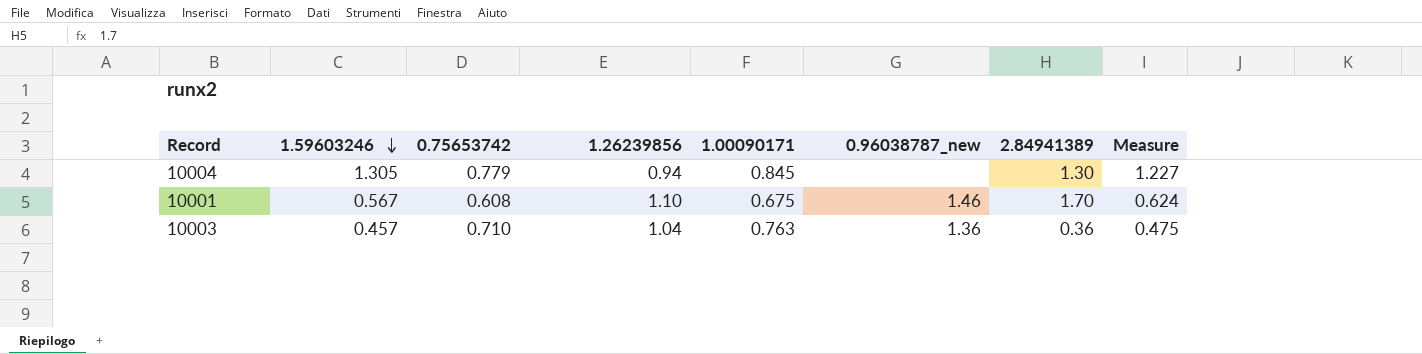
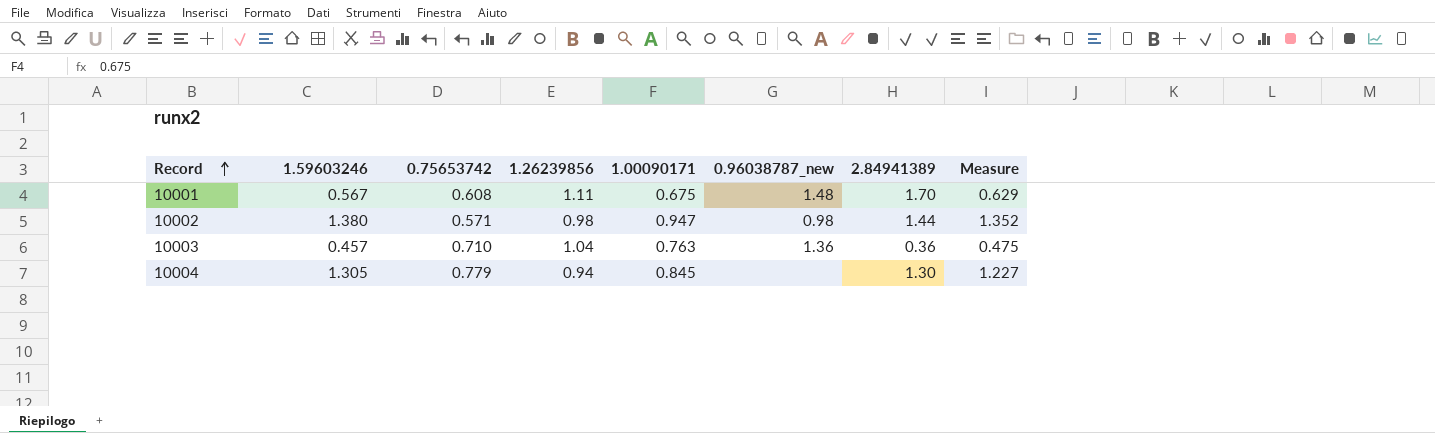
row order: 1.59603246 descending -> Record ascending
10001 | 1.26239856: 1.10 -> 1.11
10001 | 0.96038787_new: 1.46 -> 1.48
10001 | Measure: 0.624 -> 0.629
row 10002: none -> 1.380 | 0.571 | 0.98 | 0.947 | 0.98 | 1.44 | 1.352

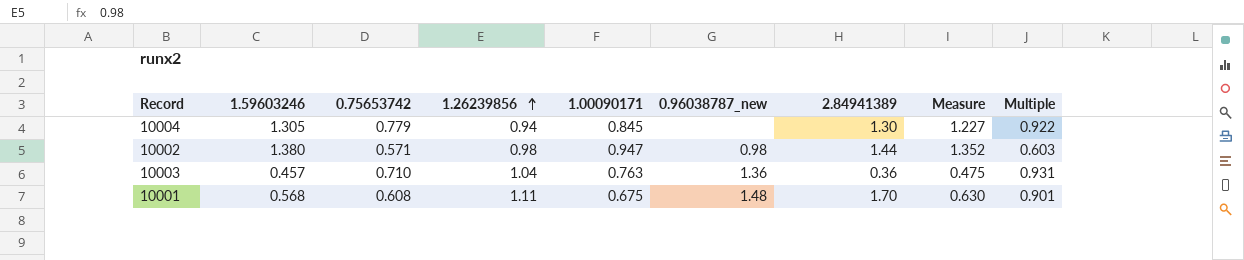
row order: Record ascending -> 1.26239856 ascending
column Multiple | formula: none -> [0.75653742] / [1.00090171]
10001 | 1.59603246: 0.567 -> 0.568
10001 | Measure: 0.629 -> 0.630

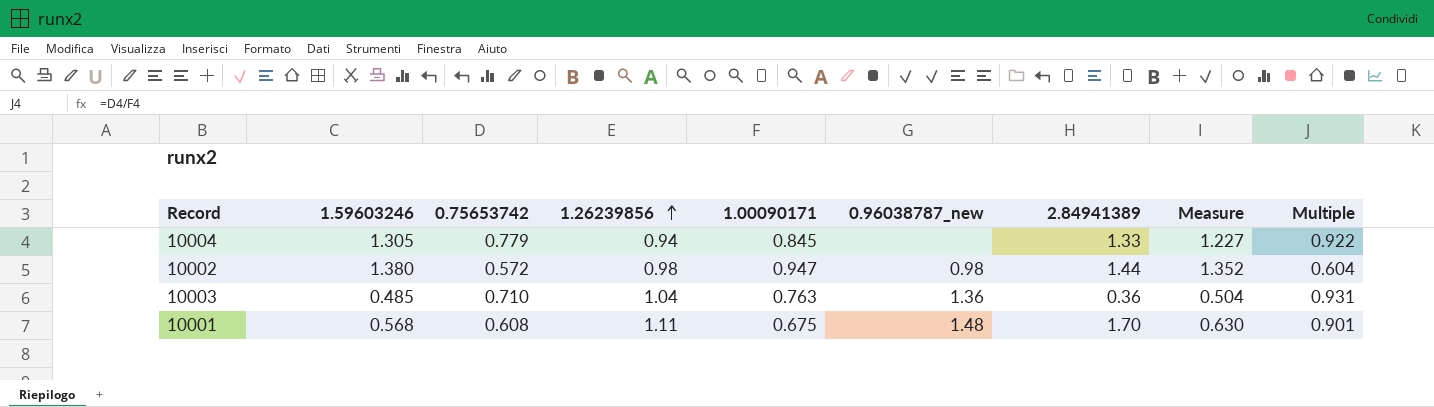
10004 | 2.84941389: 1.30 -> 1.33
10002 | 0.75653742: 0.571 -> 0.572
10002 | Multiple: 0.603 -> 0.604
10003 | 1.59603246: 0.457 -> 0.485
10003 | Measure: 0.475 -> 0.504

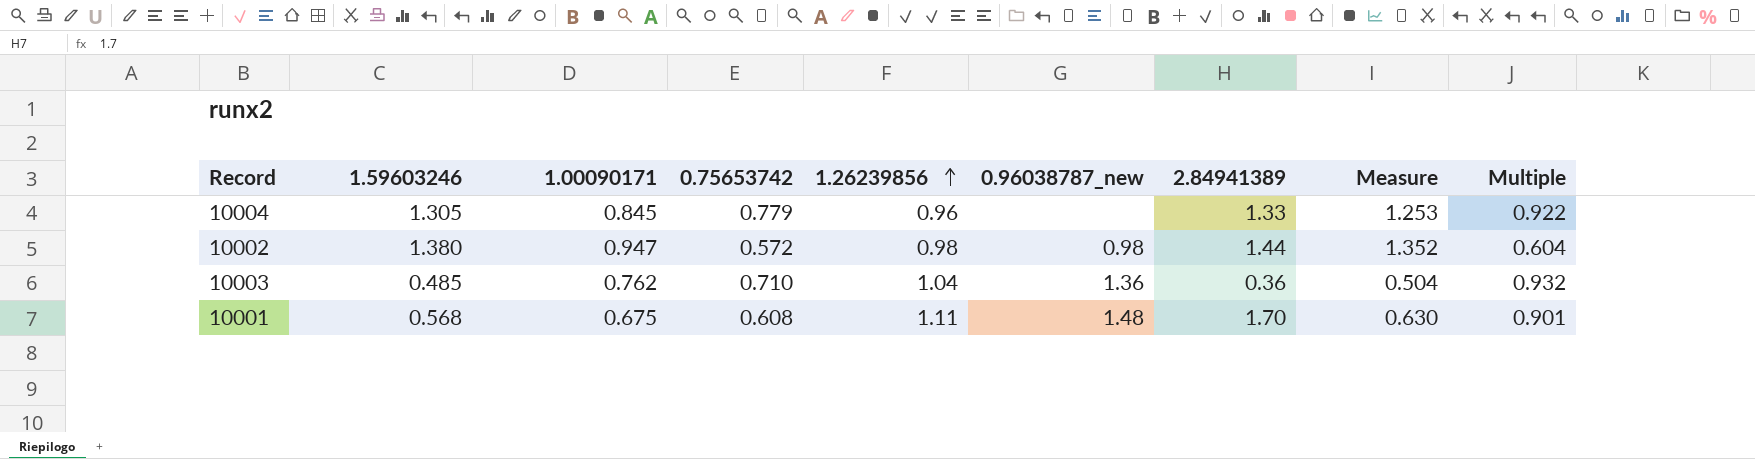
column 1.00090171 | position: 5 -> 3
10004 | 1.26239856: 0.94 -> 0.96
10004 | Measure: 1.227 -> 1.253
10003 | 1.00090171: 0.763 -> 0.762
10003 | Multiple: 0.931 -> 0.932

